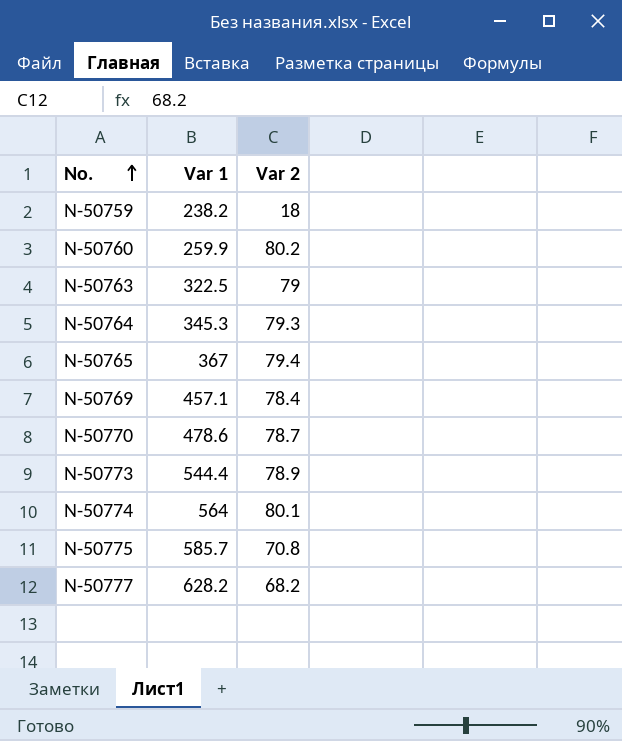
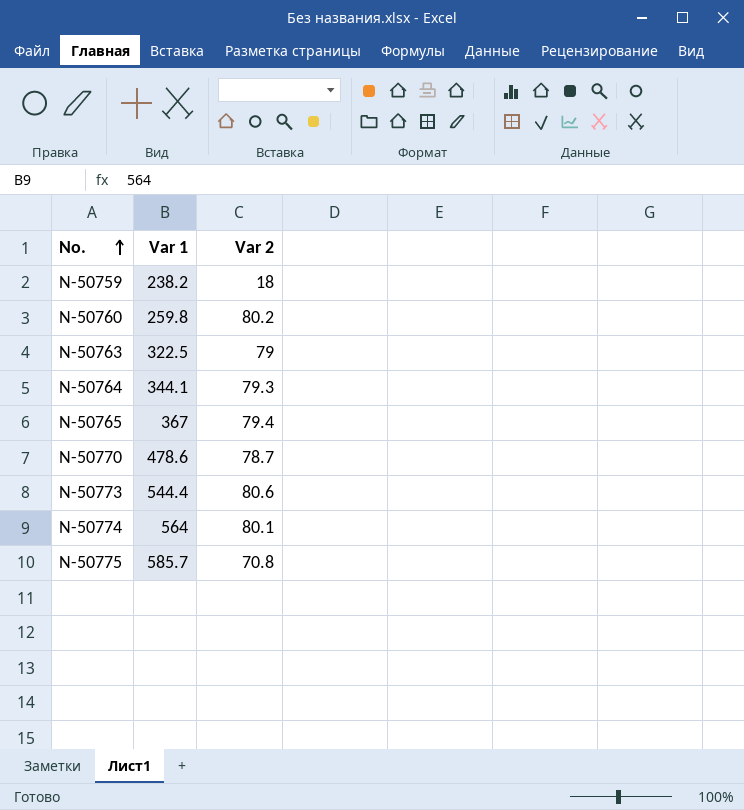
row N-50769: 457.1 | 78.4 -> none
row N-50777: 628.2 | 68.2 -> none
N-50760 | Var 1: 259.9 -> 259.8
N-50764 | Var 1: 345.3 -> 344.1
N-50773 | Var 2: 78.9 -> 80.6

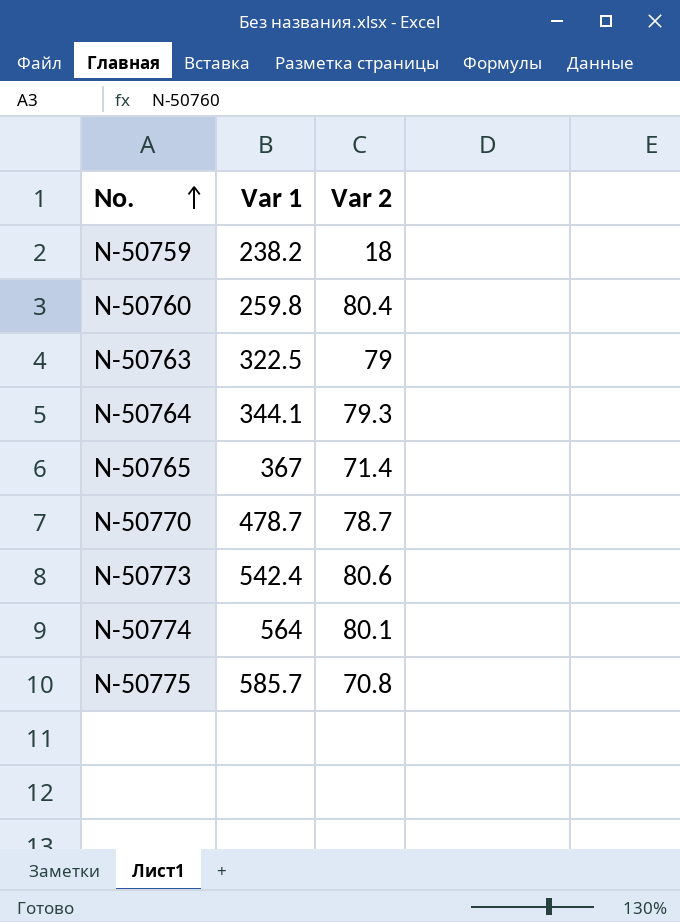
N-50760 | Var 2: 80.2 -> 80.4
N-50765 | Var 2: 79.4 -> 71.4
N-50770 | Var 1: 478.6 -> 478.7
N-50773 | Var 1: 544.4 -> 542.4

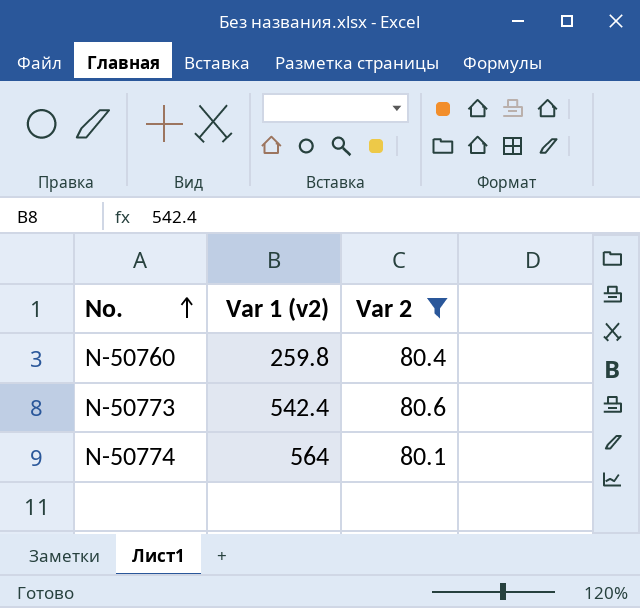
filter: none -> Var 2 >= 80.1
column name: Var 1 -> Var 1 (v2)

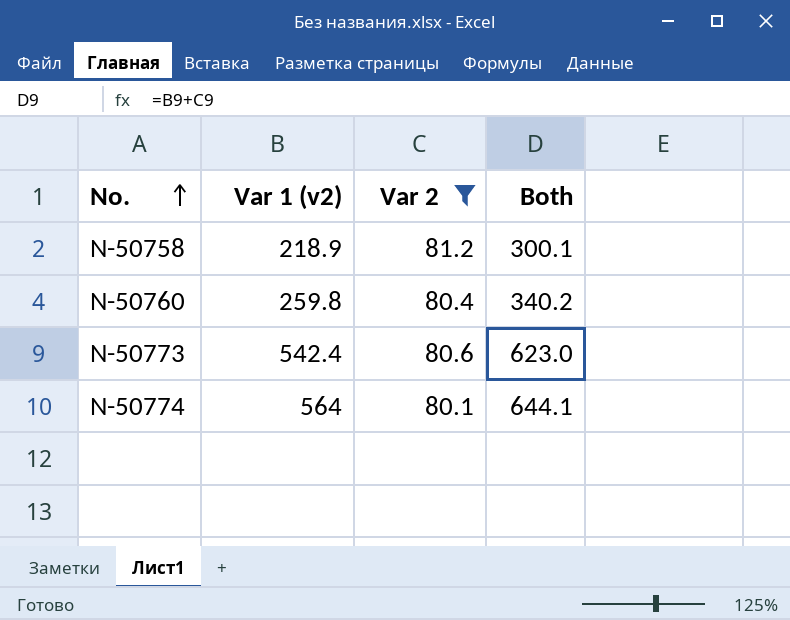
column Both | formula: none -> [Var 1 (v2)] + [Var 2]
row N-50758: none -> 218.9 | 81.2 | 300.1

